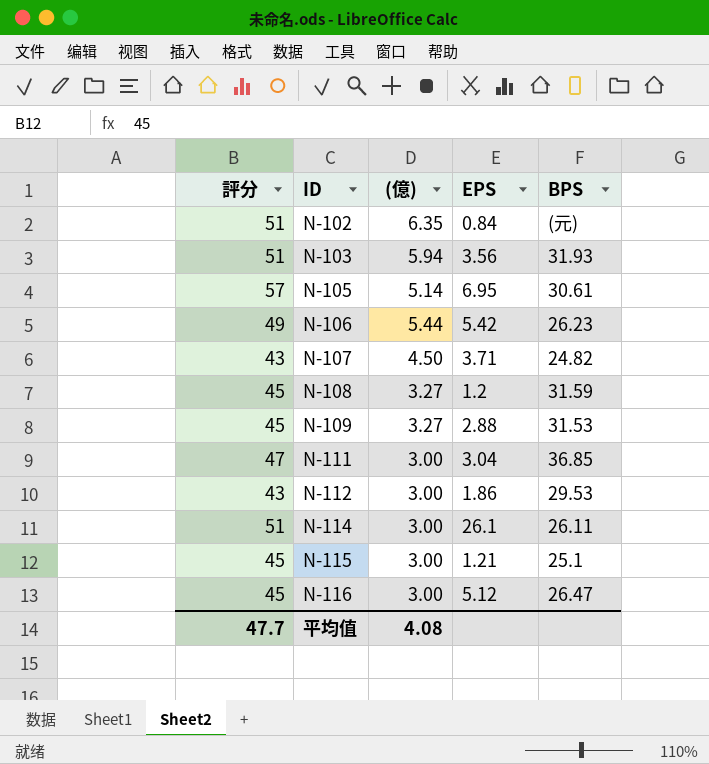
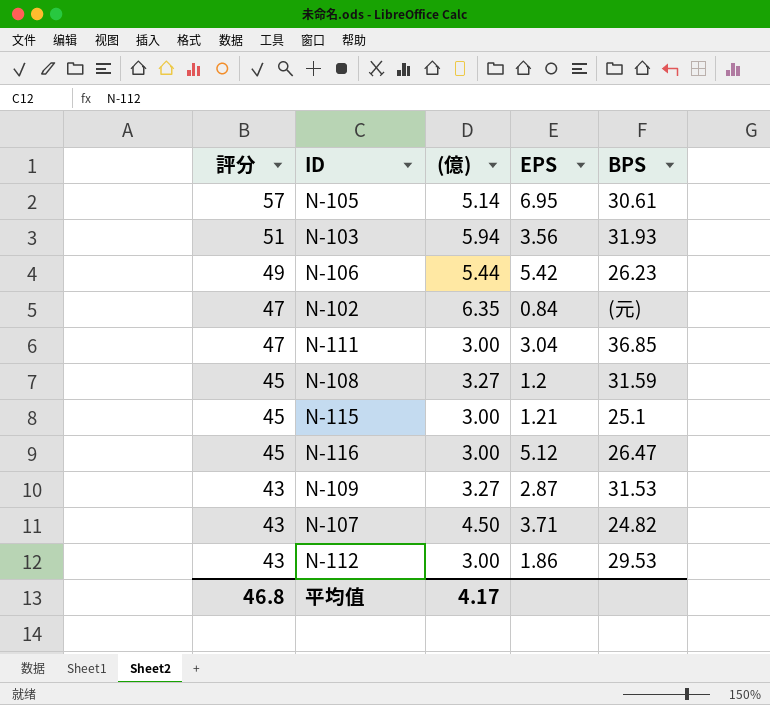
row order: ID ascending -> 評分 descending
row N-114: 51 | 3.00 | 26.1 | 26.11 -> none
N-102 | 評分: 51 -> 47
N-109 | 評分: 45 -> 43
N-109 | EPS: 2.88 -> 2.87
平均值 | 評分: 47.7 -> 46.8
平均值 | (億): 4.08 -> 4.17

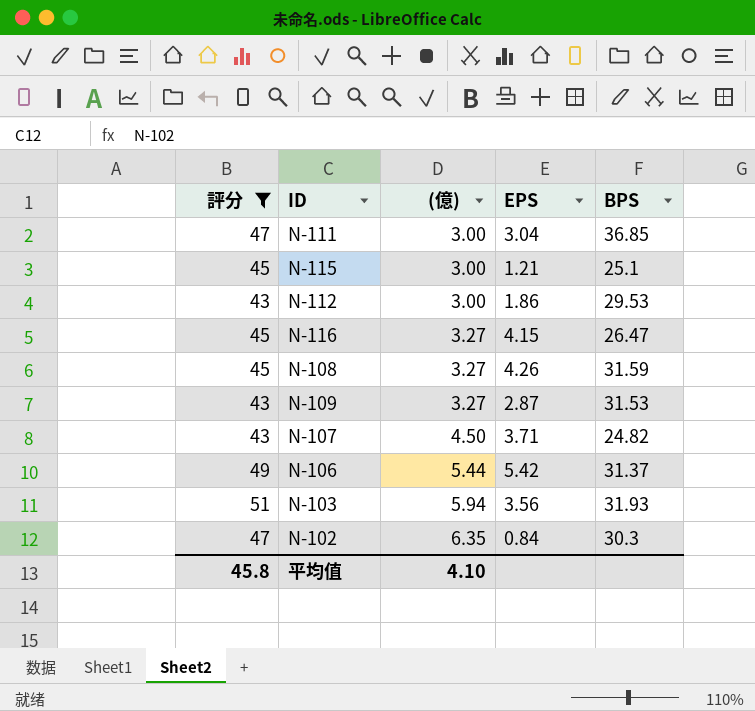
filter: none -> 評分 != 57
row order: 評分 descending -> (億) ascending
N-116 | (億): 3.00 -> 3.27
N-116 | EPS: 5.12 -> 4.15
N-108 | EPS: 1.2 -> 4.26
N-106 | BPS: 26.23 -> 31.37
N-102 | BPS: (元) -> 30.3
平均值 | 評分: 46.8 -> 45.8
平均值 | (億): 4.17 -> 4.10

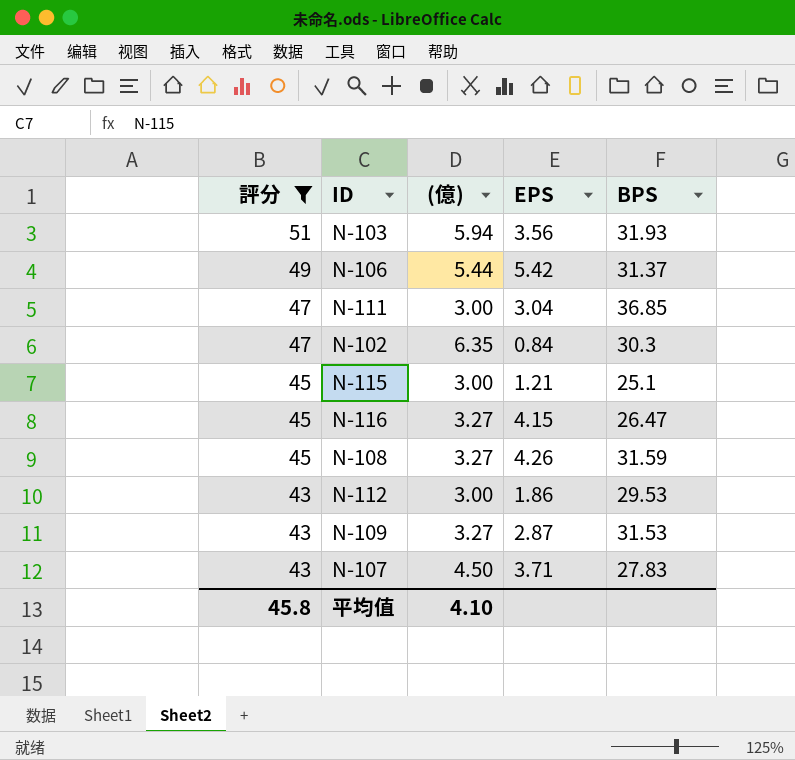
row order: (億) ascending -> 評分 descending
N-107 | BPS: 24.82 -> 27.83

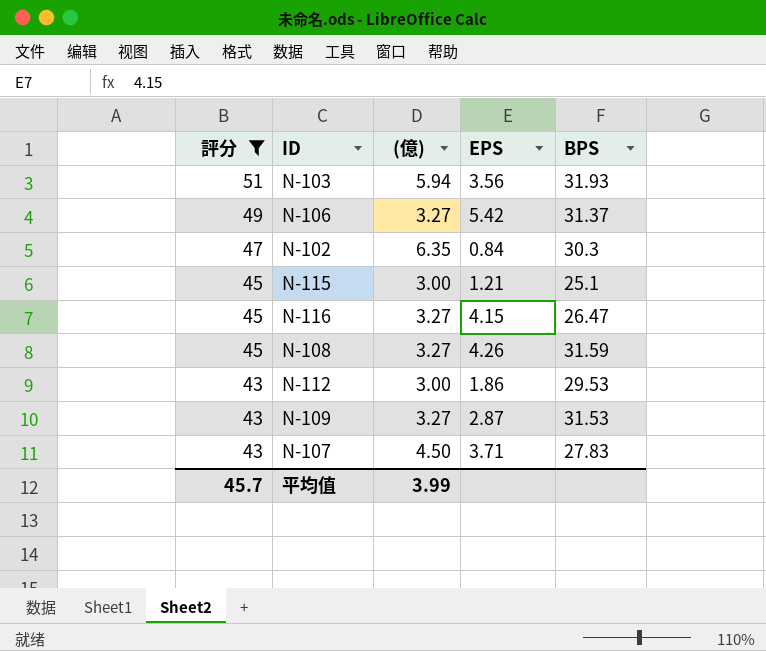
row N-111: 47 | 3.00 | 3.04 | 36.85 -> none
N-106 | (億): 5.44 -> 3.27
平均值 | 評分: 45.8 -> 45.7
平均值 | (億): 4.10 -> 3.99

